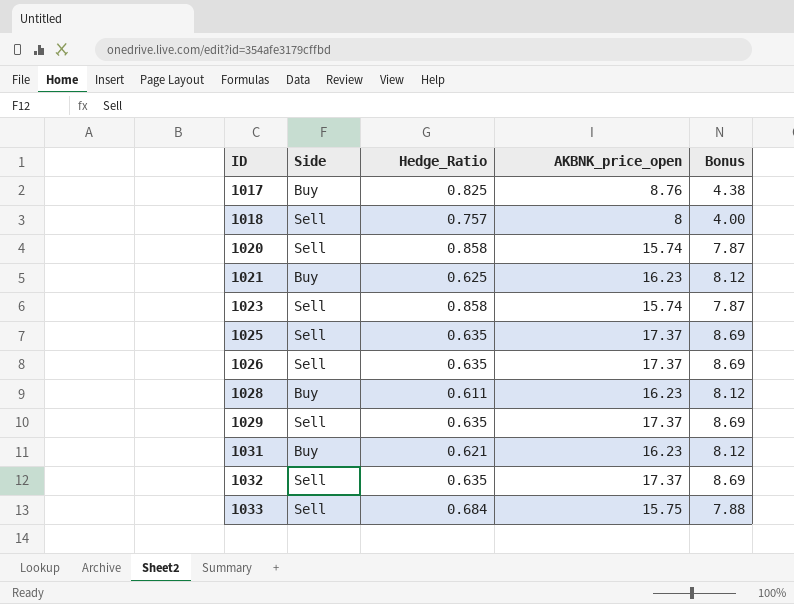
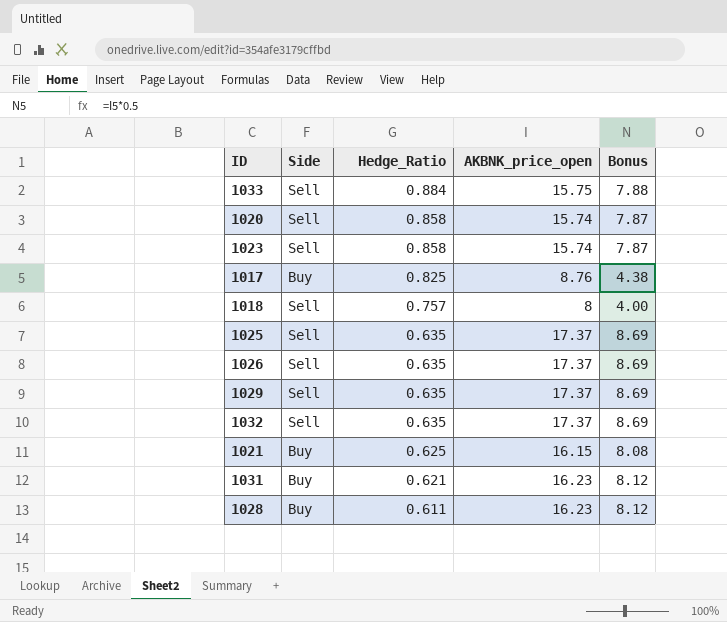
row order: ID ascending -> Hedge_Ratio descending
1033 | Hedge_Ratio: 0.684 -> 0.884
1021 | AKBNK_price_open: 16.23 -> 16.15
1021 | Bonus: 8.12 -> 8.08

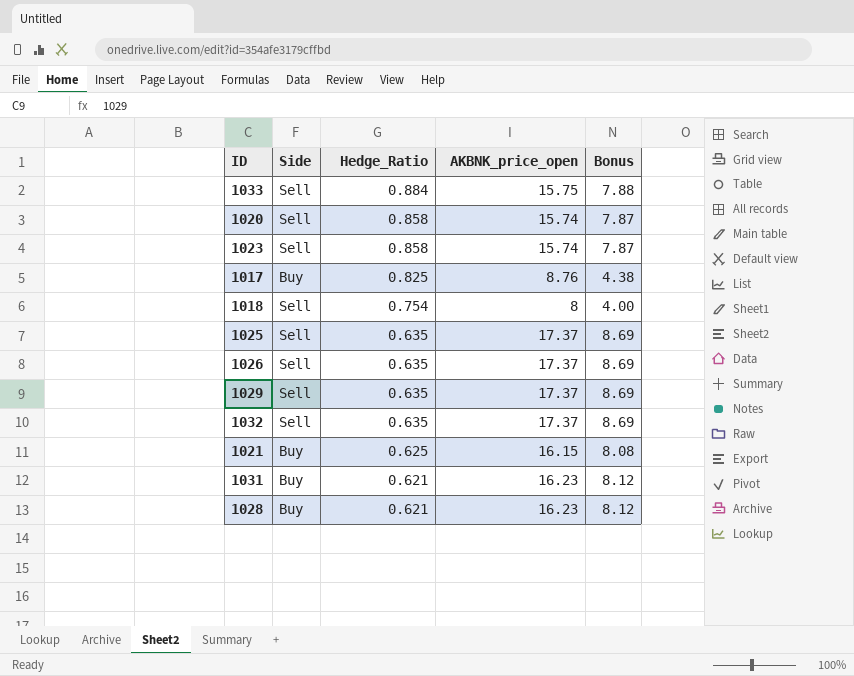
1018 | Hedge_Ratio: 0.757 -> 0.754
1028 | Hedge_Ratio: 0.611 -> 0.621

